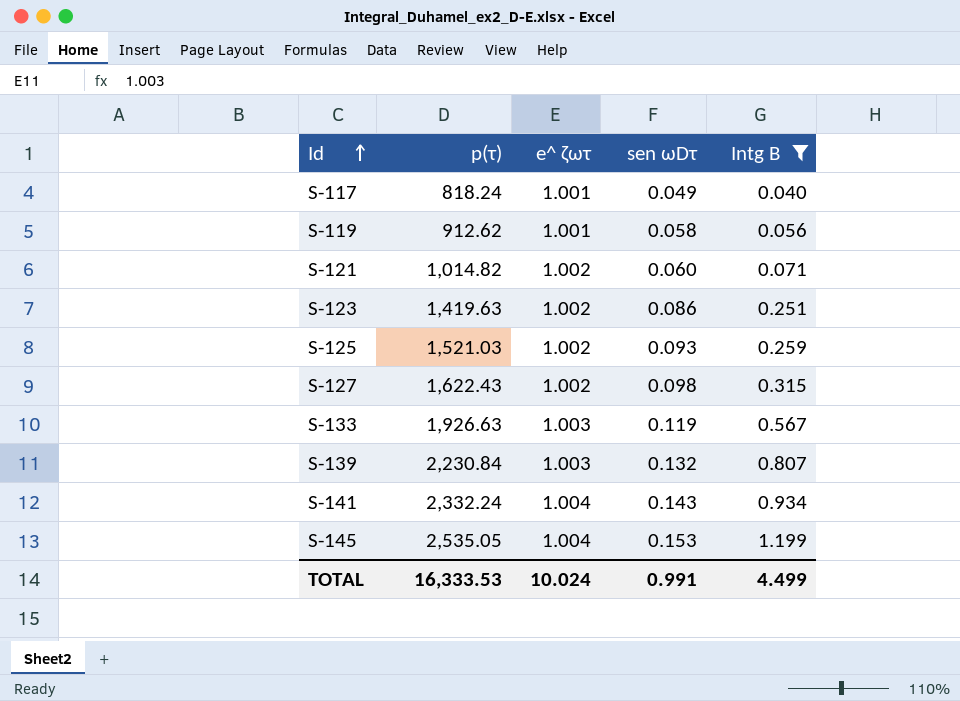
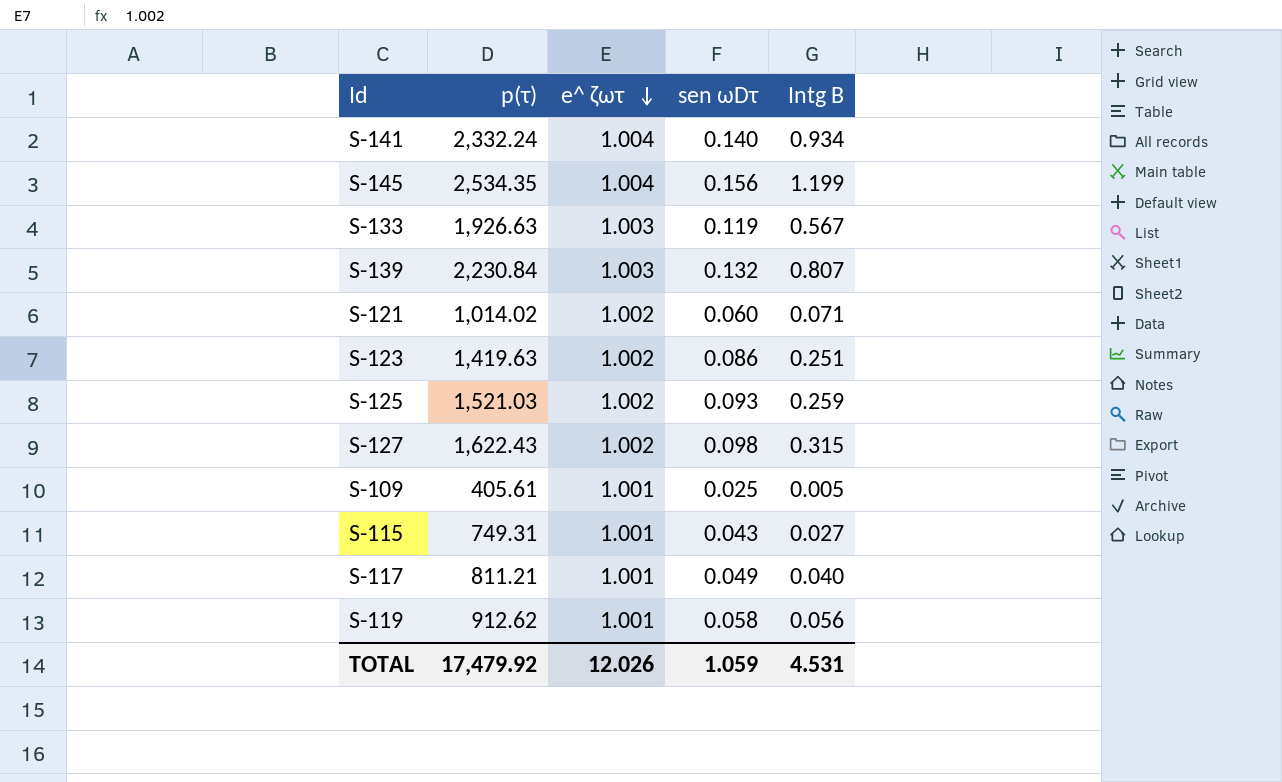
filter: Intg B >= 0.040 -> none
row order: Id ascending -> e^ ζωτ descending
S-141 | sen ωDτ: 0.143 -> 0.140
S-145 | p(τ): 2,535.05 -> 2,534.35
S-145 | sen ωDτ: 0.153 -> 0.156
S-121 | p(τ): 1,014.82 -> 1,014.02
S-117 | p(τ): 818.24 -> 811.21
TOTAL | p(τ): 16,333.53 -> 17,479.92
TOTAL | e^ ζωτ: 10.024 -> 12.026
TOTAL | sen ωDτ: 0.991 -> 1.059
TOTAL | Intg B: 4.499 -> 4.531

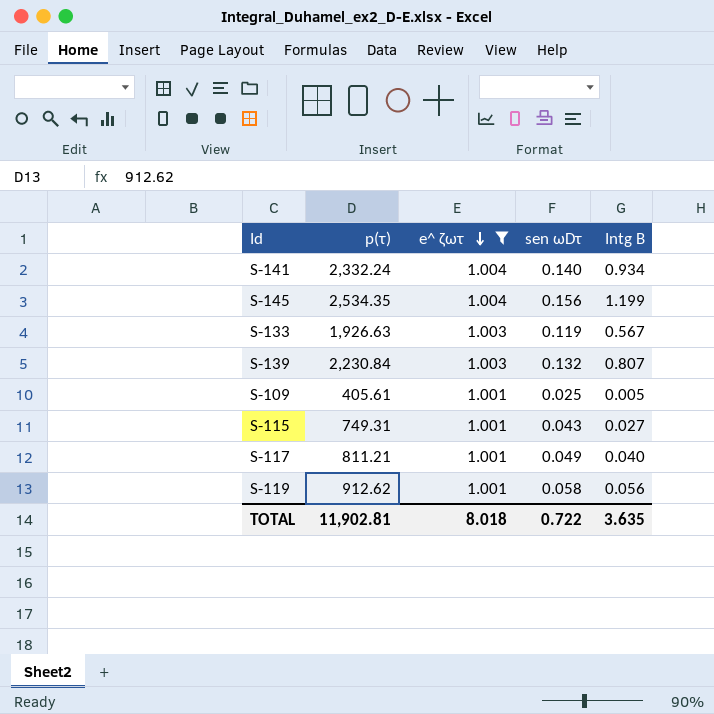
filter: none -> e^ ζωτ != 1.002
TOTAL | p(τ): 17,479.92 -> 11,902.81
TOTAL | e^ ζωτ: 12.026 -> 8.018
TOTAL | sen ωDτ: 1.059 -> 0.722
TOTAL | Intg B: 4.531 -> 3.635

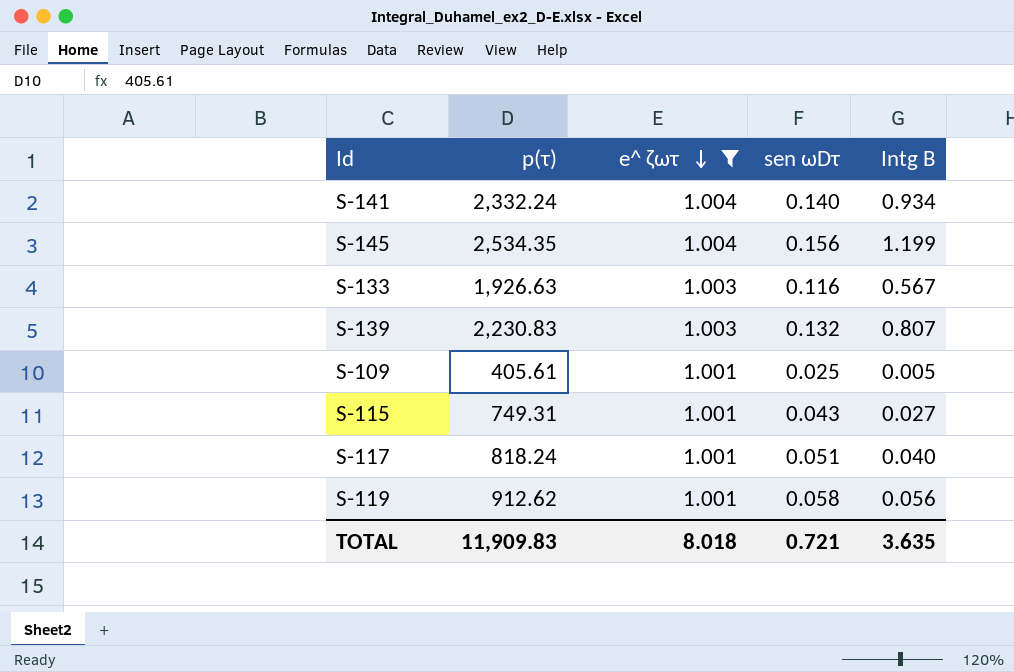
S-133 | sen ωDτ: 0.119 -> 0.116
S-139 | p(τ): 2,230.84 -> 2,230.83
S-117 | p(τ): 811.21 -> 818.24
S-117 | sen ωDτ: 0.049 -> 0.051
TOTAL | p(τ): 11,902.81 -> 11,909.83
TOTAL | sen ωDτ: 0.722 -> 0.721

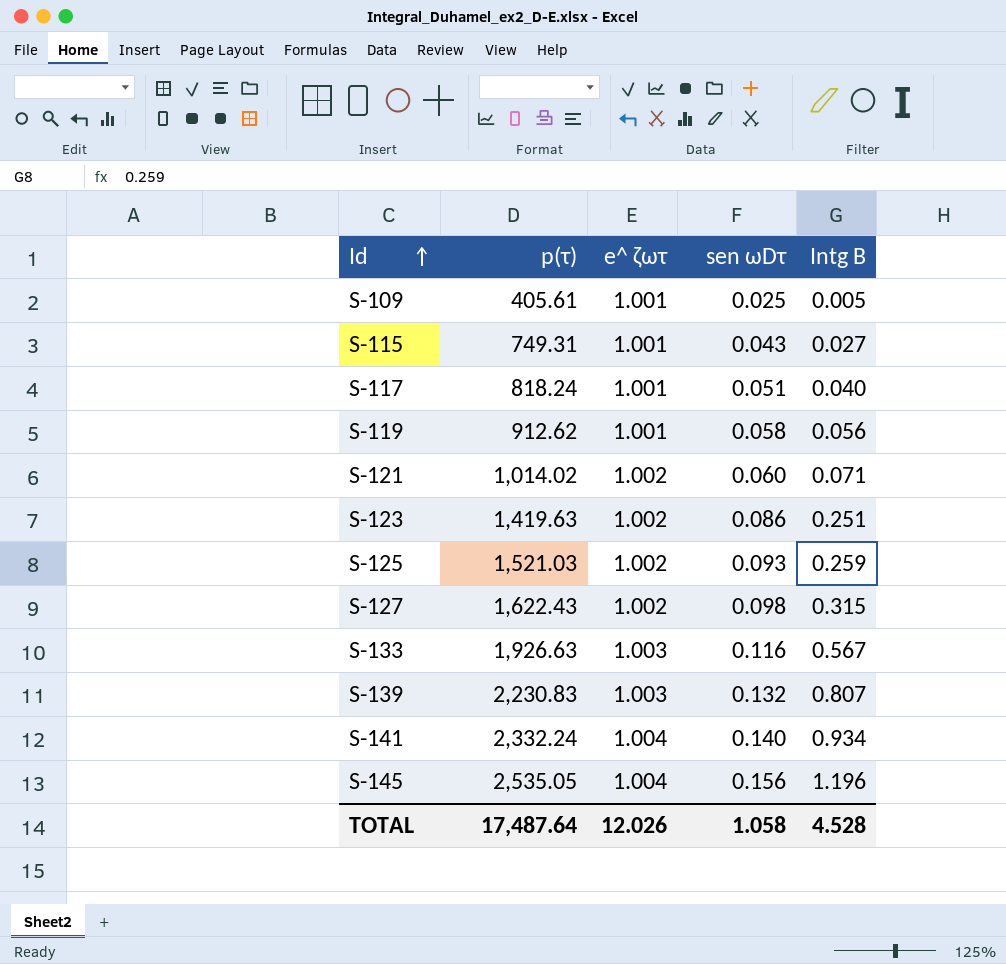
filter: e^ ζωτ != 1.002 -> none
row order: e^ ζωτ descending -> Id ascending
S-145 | p(τ): 2,534.35 -> 2,535.05
S-145 | Intg B: 1.199 -> 1.196
TOTAL | p(τ): 11,909.83 -> 17,487.64
TOTAL | e^ ζωτ: 8.018 -> 12.026
TOTAL | sen ωDτ: 0.721 -> 1.058
TOTAL | Intg B: 3.635 -> 4.528

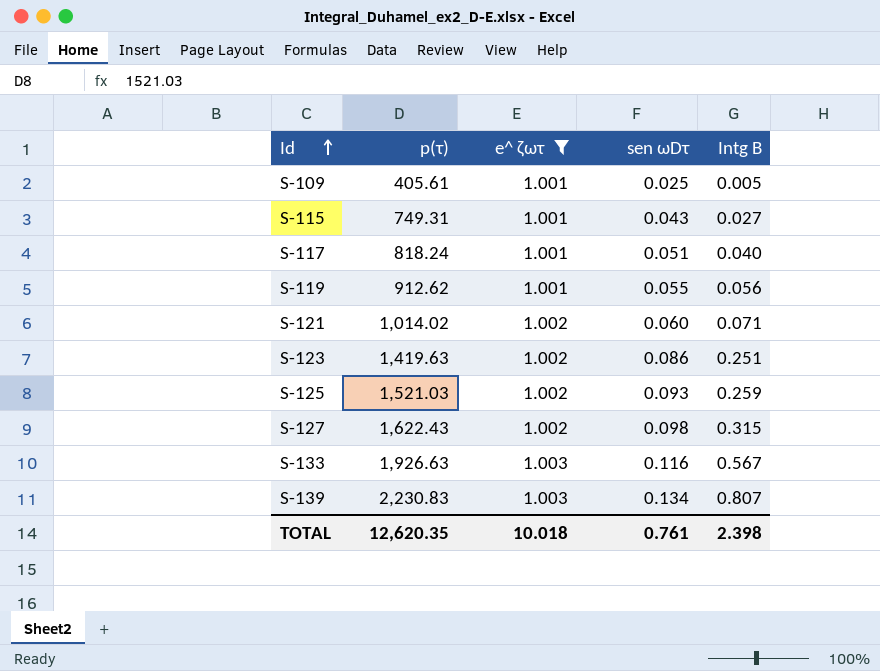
filter: none -> e^ ζωτ != 1.004
S-119 | sen ωDτ: 0.058 -> 0.055
S-139 | sen ωDτ: 0.132 -> 0.134
TOTAL | p(τ): 17,487.64 -> 12,620.35
TOTAL | e^ ζωτ: 12.026 -> 10.018
TOTAL | sen ωDτ: 1.058 -> 0.761
TOTAL | Intg B: 4.528 -> 2.398

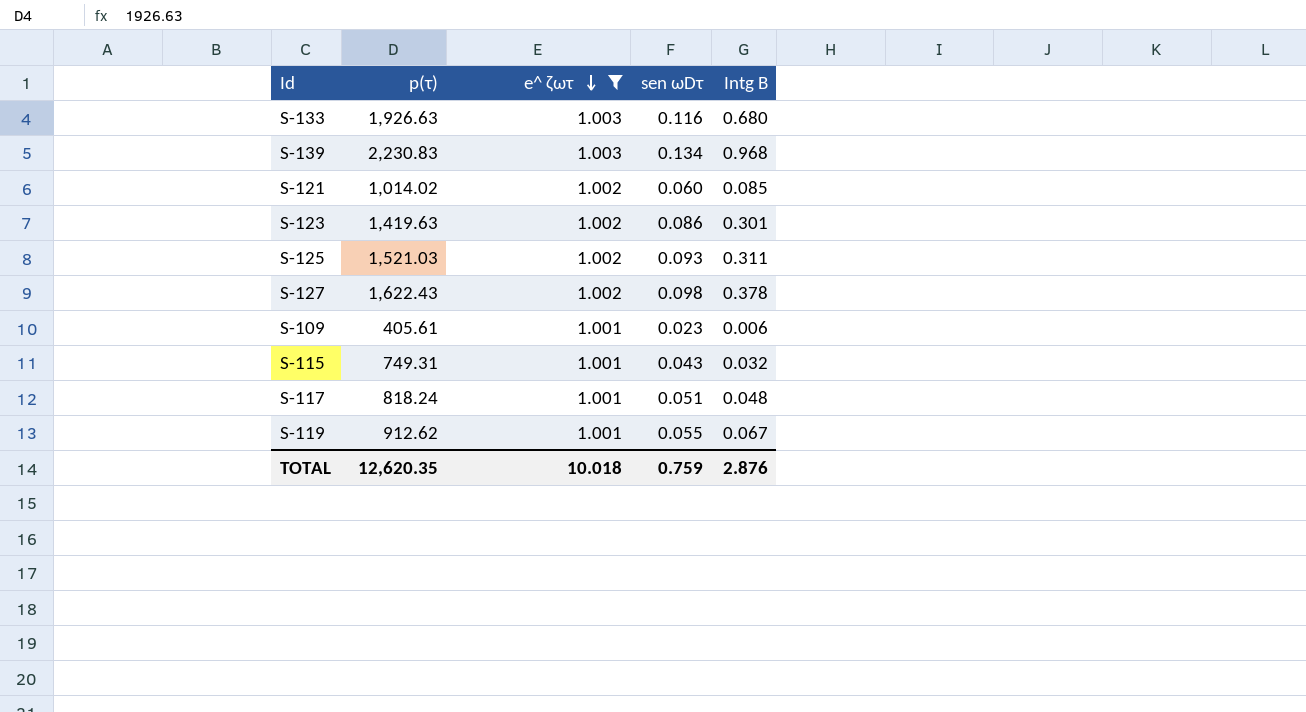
row order: Id ascending -> e^ ζωτ descending
S-133 | Intg B: 0.567 -> 0.680
S-139 | Intg B: 0.807 -> 0.968
S-121 | Intg B: 0.071 -> 0.085
S-123 | Intg B: 0.251 -> 0.301
S-125 | Intg B: 0.259 -> 0.311
S-127 | Intg B: 0.315 -> 0.378
S-109 | sen ωDτ: 0.025 -> 0.023
S-109 | Intg B: 0.005 -> 0.006
S-115 | Intg B: 0.027 -> 0.032
S-117 | Intg B: 0.040 -> 0.048
S-119 | Intg B: 0.056 -> 0.067
TOTAL | sen ωDτ: 0.761 -> 0.759
TOTAL | Intg B: 2.398 -> 2.876

